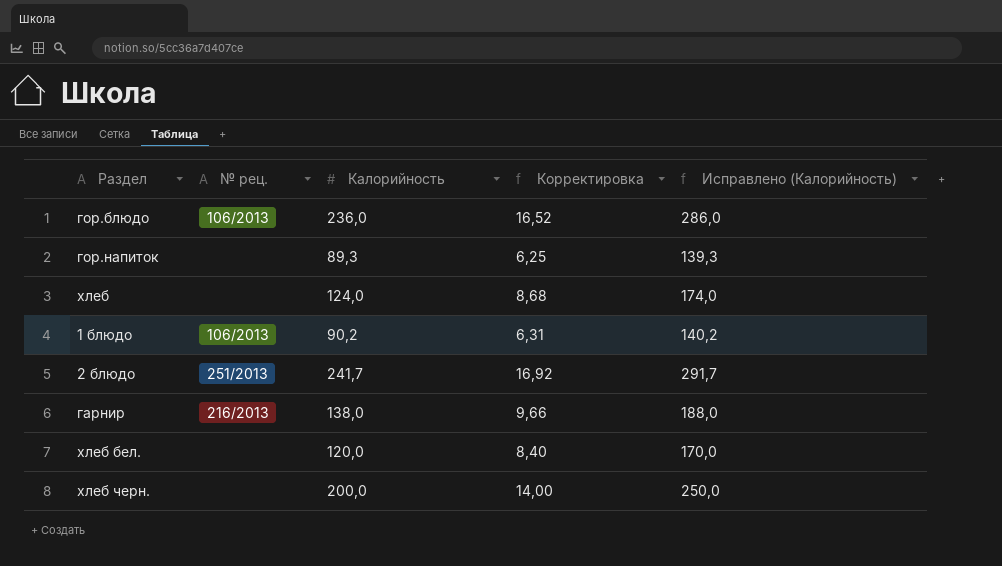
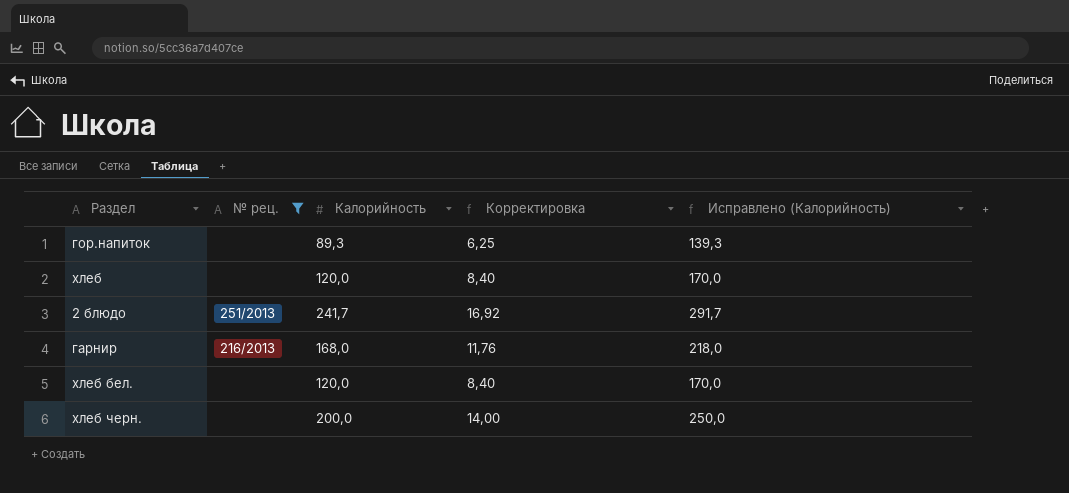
filter: none -> № рец. != 106/2013
хлеб | Калорийность: 124,0 -> 120,0
хлеб | Корректировка: 8,68 -> 8,40
хлеб | Исправлено (Калорийность): 174,0 -> 170,0
гарнир | Калорийность: 138,0 -> 168,0
гарнир | Корректировка: 9,66 -> 11,76
гарнир | Исправлено (Калорийность): 188,0 -> 218,0

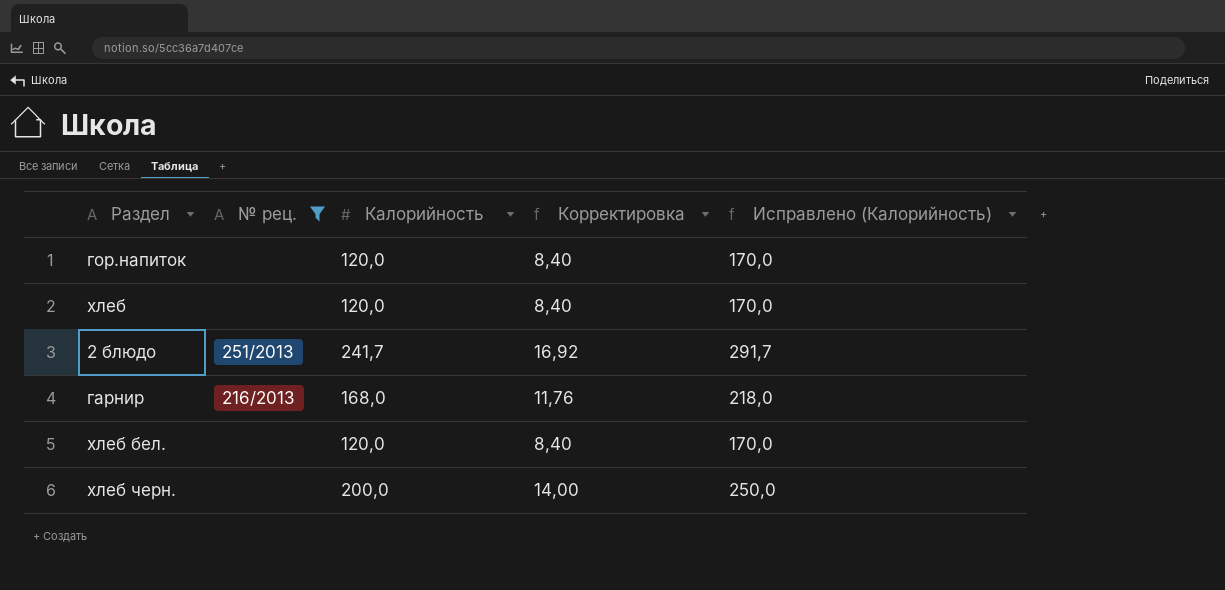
гор.напиток | Калорийность: 89,3 -> 120,0
гор.напиток | Корректировка: 6,25 -> 8,40
гор.напиток | Исправлено (Калорийность): 139,3 -> 170,0

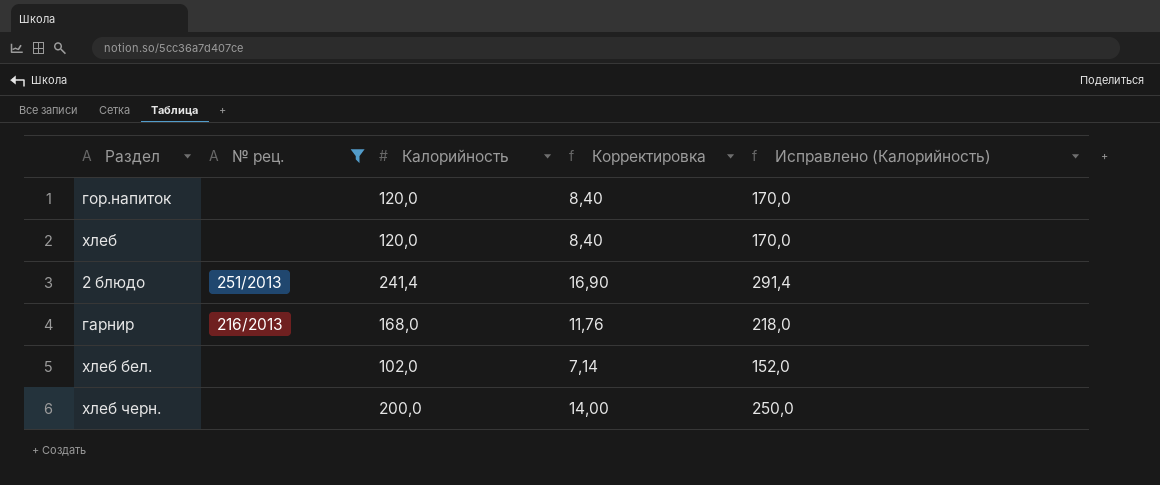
2 блюдо | Калорийность: 241,7 -> 241,4
2 блюдо | Корректировка: 16,92 -> 16,90
2 блюдо | Исправлено (Калорийность): 291,7 -> 291,4
хлеб бел. | Калорийность: 120,0 -> 102,0
хлеб бел. | Корректировка: 8,40 -> 7,14
хлеб бел. | Исправлено (Калорийность): 170,0 -> 152,0

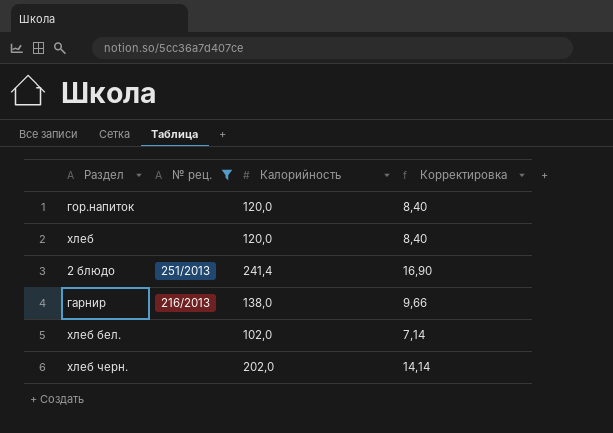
column Исправлено (Калорийность) | formula: [Калорийность] + 50 -> none
гарнир | Калорийность: 168,0 -> 138,0
гарнир | Корректировка: 11,76 -> 9,66
хлеб черн. | Калорийность: 200,0 -> 202,0
хлеб черн. | Корректировка: 14,00 -> 14,14

